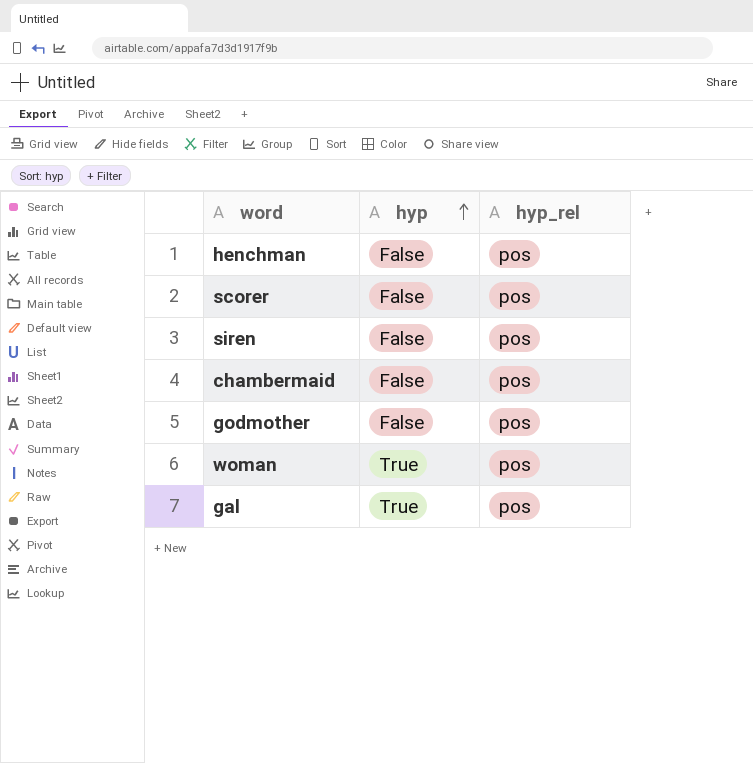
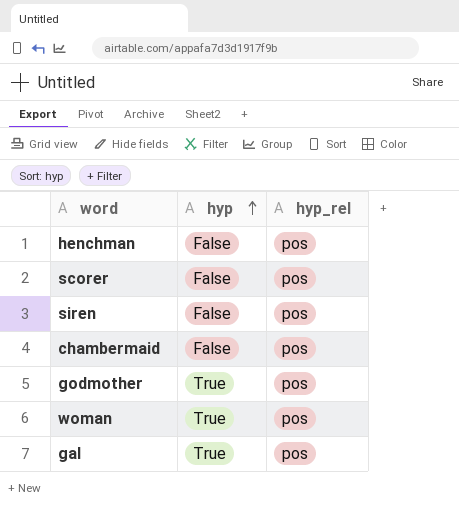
godmother | hyp: False -> True

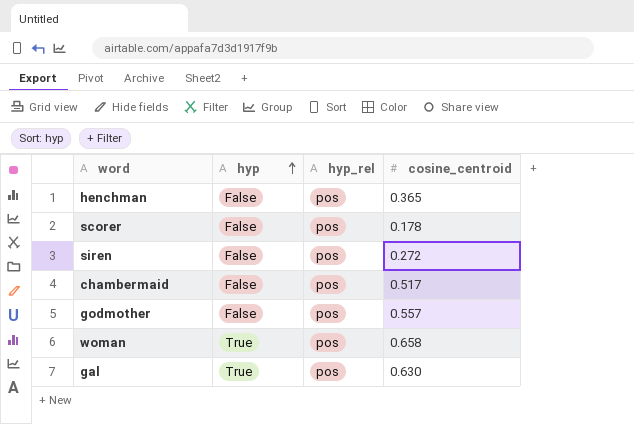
column cosine_centroid | position: none -> 4
godmother | hyp: True -> False

